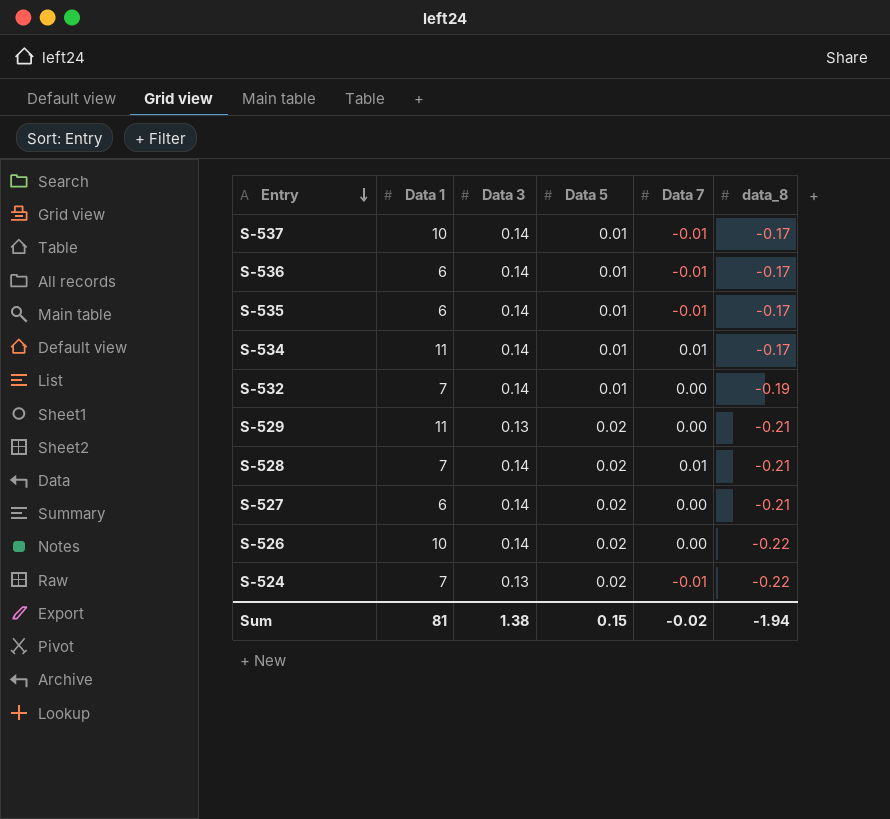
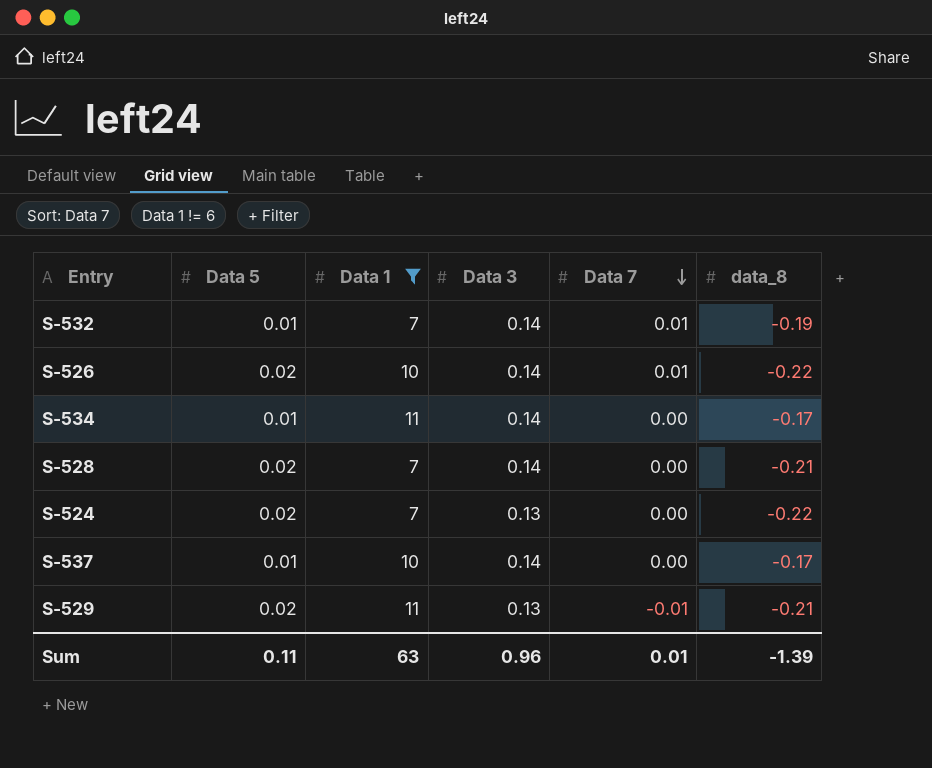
filter: none -> Data 1 != 6
row order: Entry descending -> Data 7 descending
column Data 5 | position: 4 -> 2
S-532 | Data 7: 0.00 -> 0.01
S-526 | Data 7: 0.00 -> 0.01
S-534 | Data 7: 0.01 -> 0.00
S-528 | Data 7: 0.01 -> 0.00
S-524 | Data 7: -0.01 -> 0.00
S-537 | Data 7: -0.01 -> 0.00
S-529 | Data 7: 0.00 -> -0.01
Sum | Data 5: 0.15 -> 0.11
Sum | Data 1: 81 -> 63
Sum | Data 3: 1.38 -> 0.96
Sum | Data 7: -0.02 -> 0.01
Sum | data_8: -1.94 -> -1.39

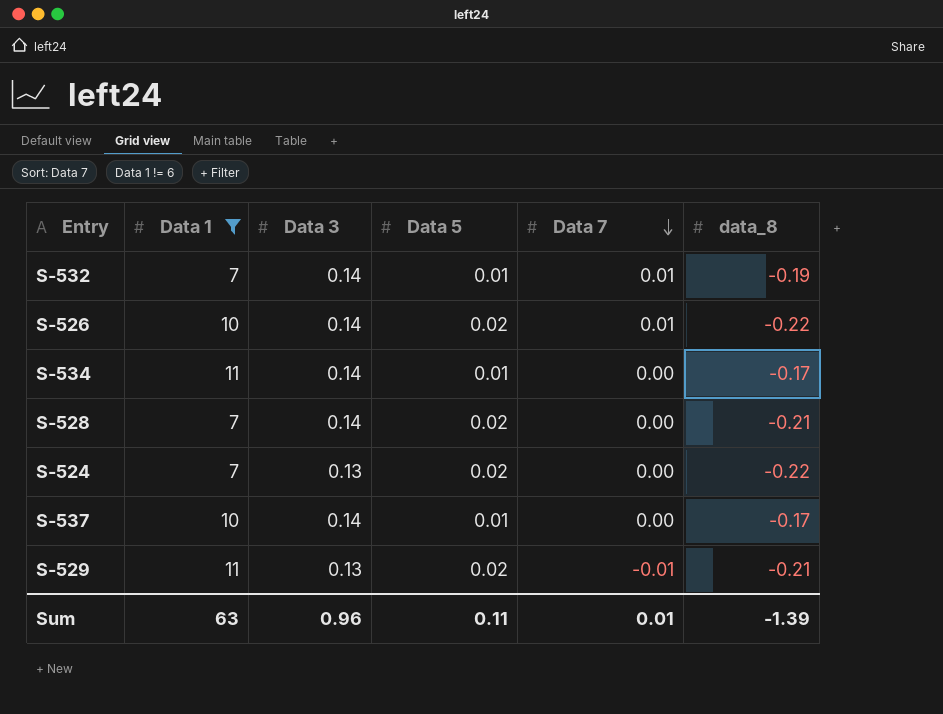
column Data 5 | position: 2 -> 4

